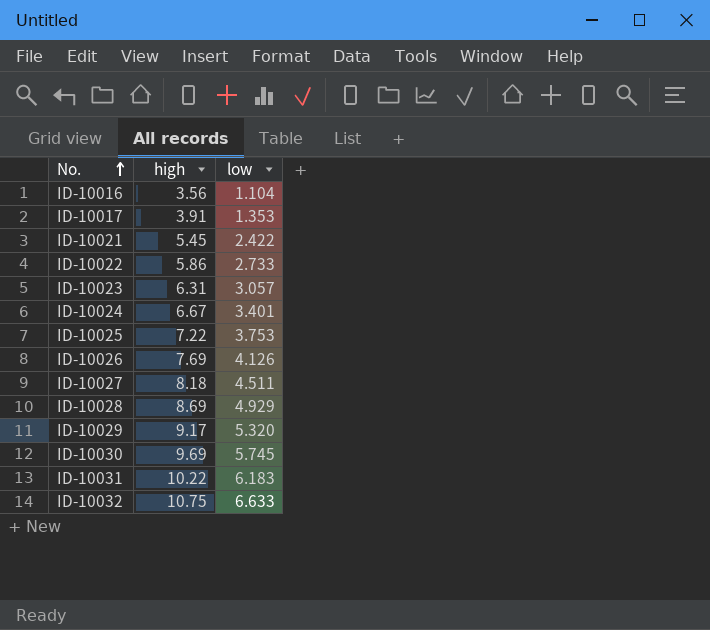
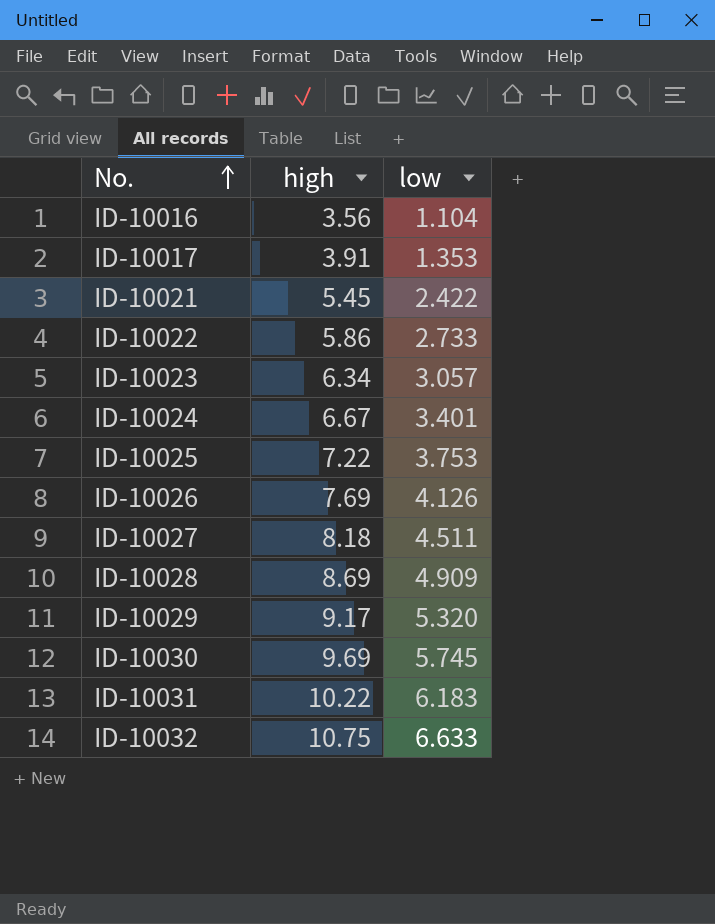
ID-10023 | high: 6.31 -> 6.34
ID-10028 | low: 4.929 -> 4.909

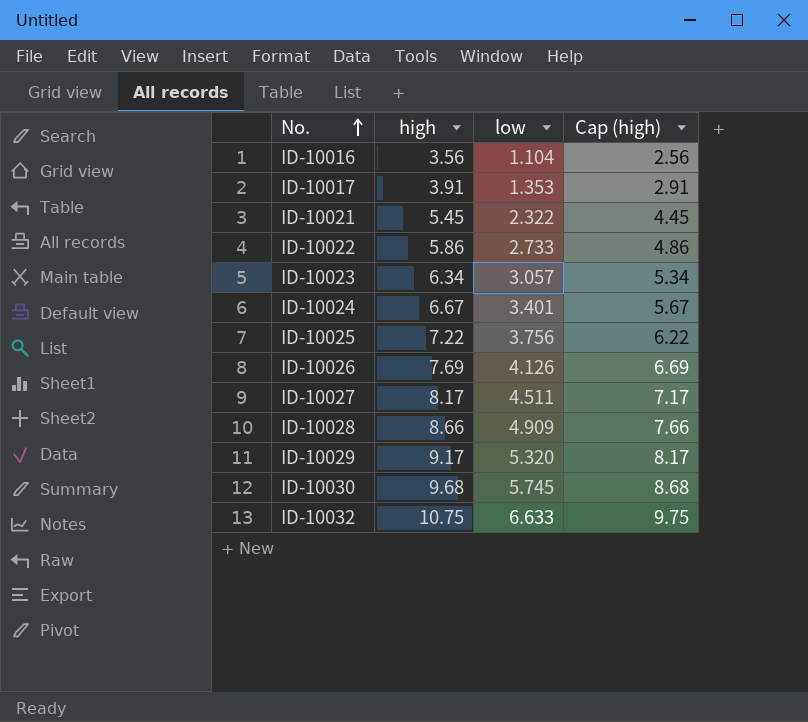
column Cap (high) | formula: none -> [high] - 1
row ID-10031: 10.22 | 6.183 -> none
ID-10021 | low: 2.422 -> 2.322
ID-10025 | low: 3.753 -> 3.756
ID-10027 | high: 8.18 -> 8.17
ID-10028 | high: 8.69 -> 8.66
ID-10030 | high: 9.69 -> 9.68

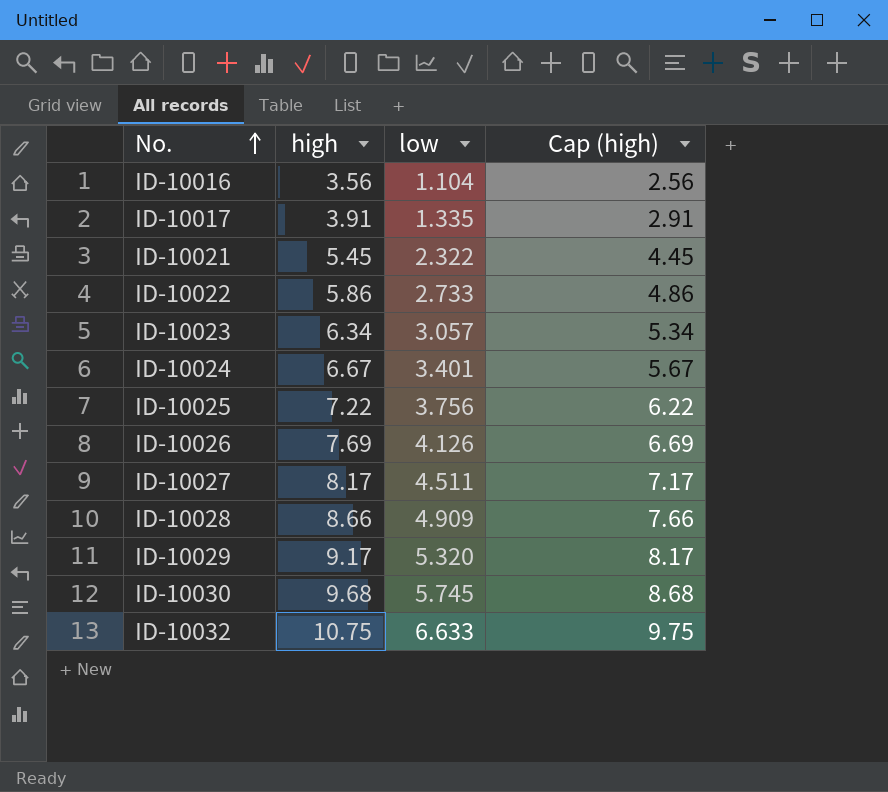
ID-10017 | low: 1.353 -> 1.335

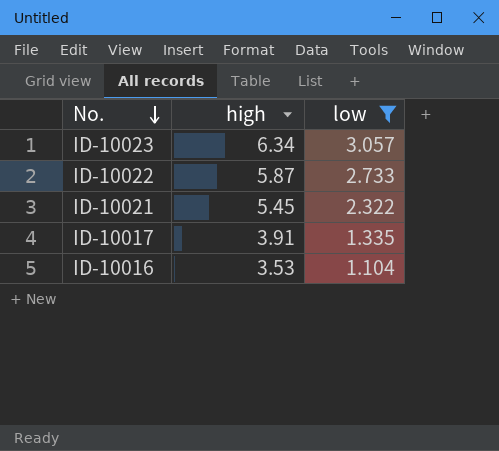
filter: none -> low <= 3.057
row order: No. ascending -> No. descending
column Cap (high) | formula: [high] - 1 -> none
ID-10022 | high: 5.86 -> 5.87
ID-10016 | high: 3.56 -> 3.53

